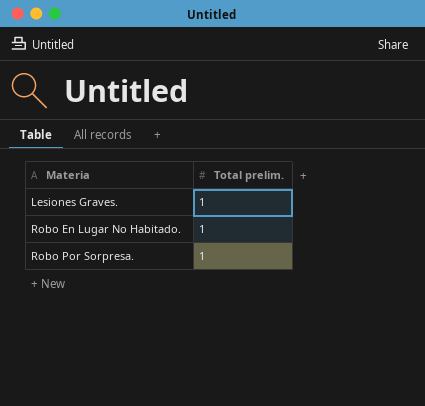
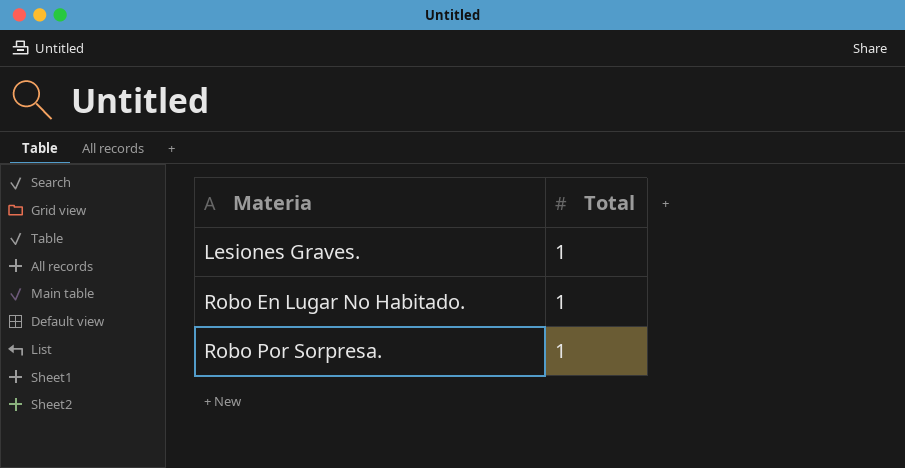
column name: Total prelim. -> Total

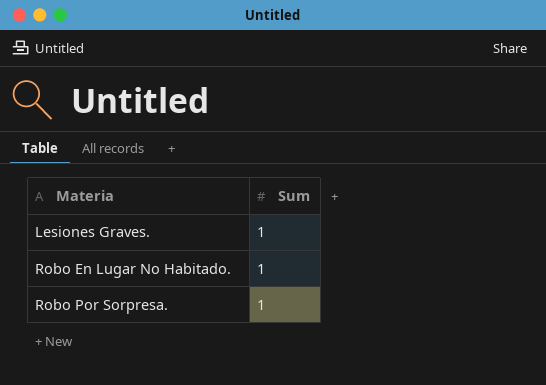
column name: Total -> Sum

